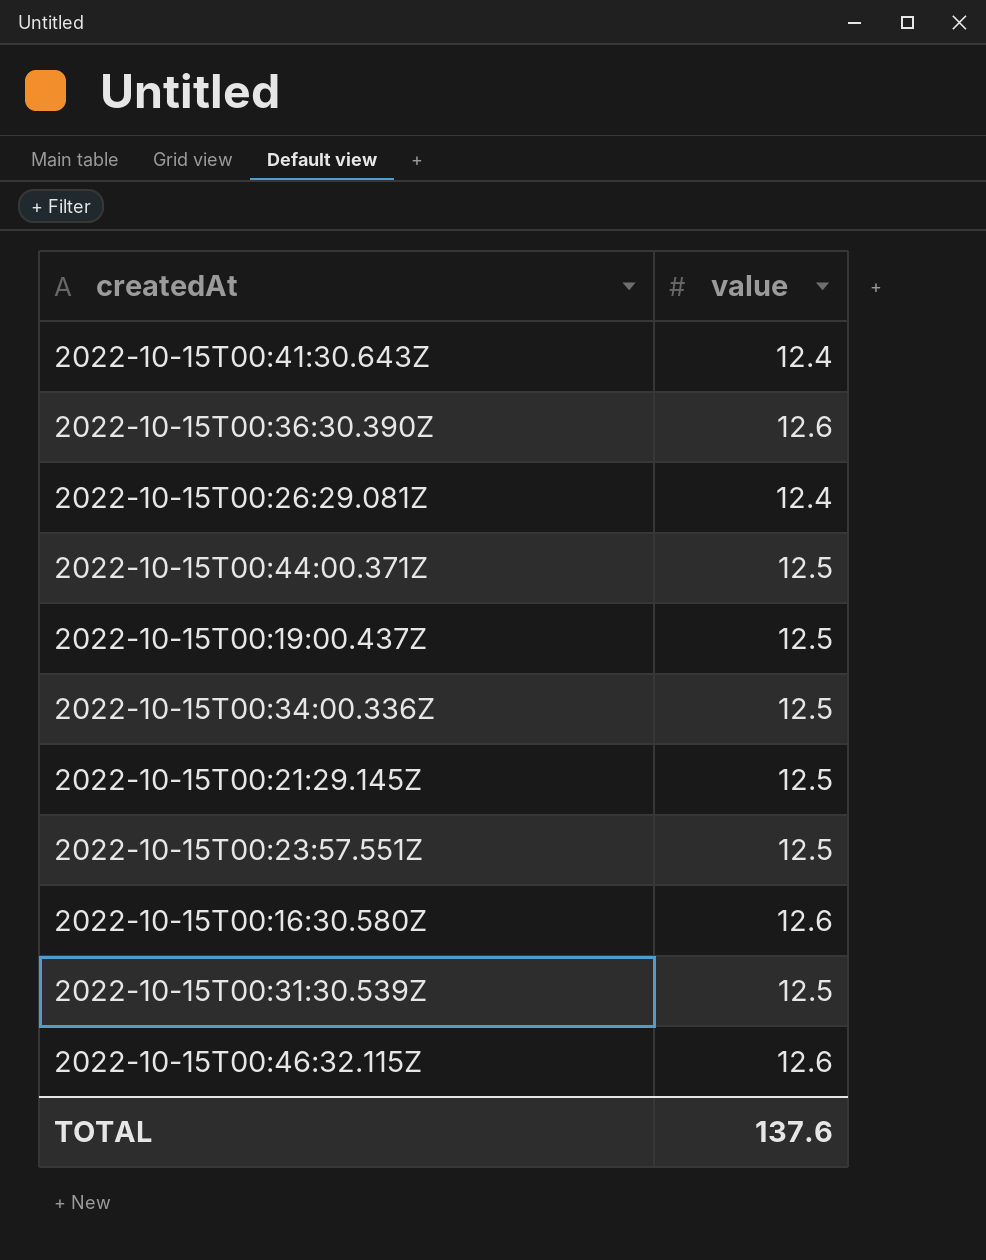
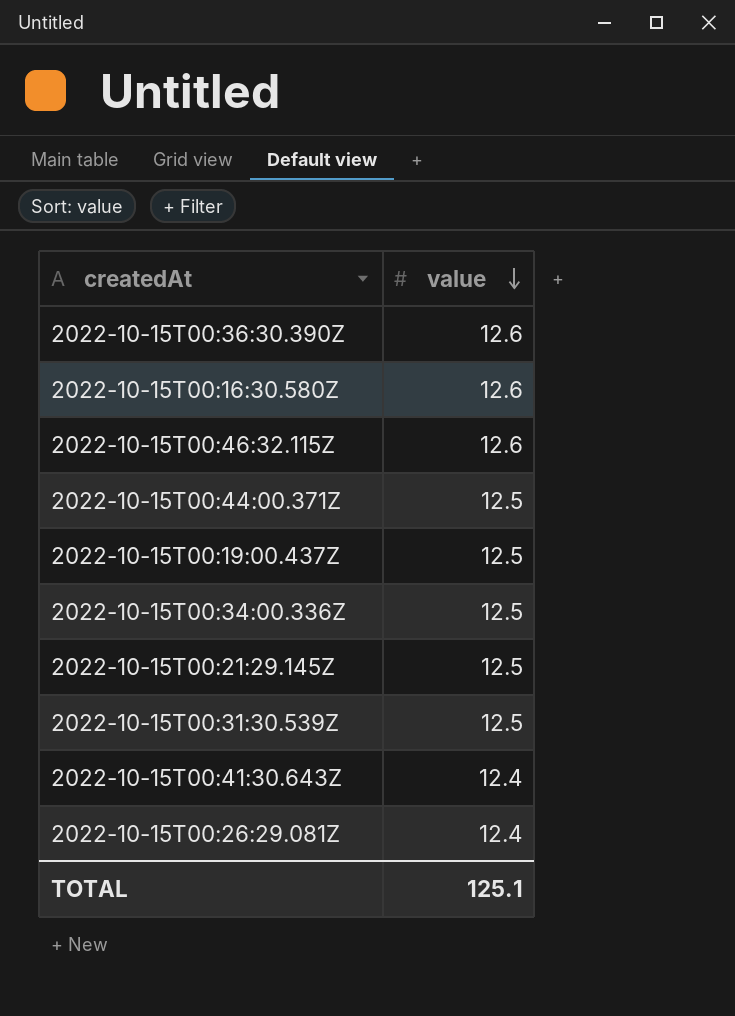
row order: none -> value descending
row 2022-10-15T00:23:57.551Z: 12.5 -> none
TOTAL | value: 137.6 -> 125.1

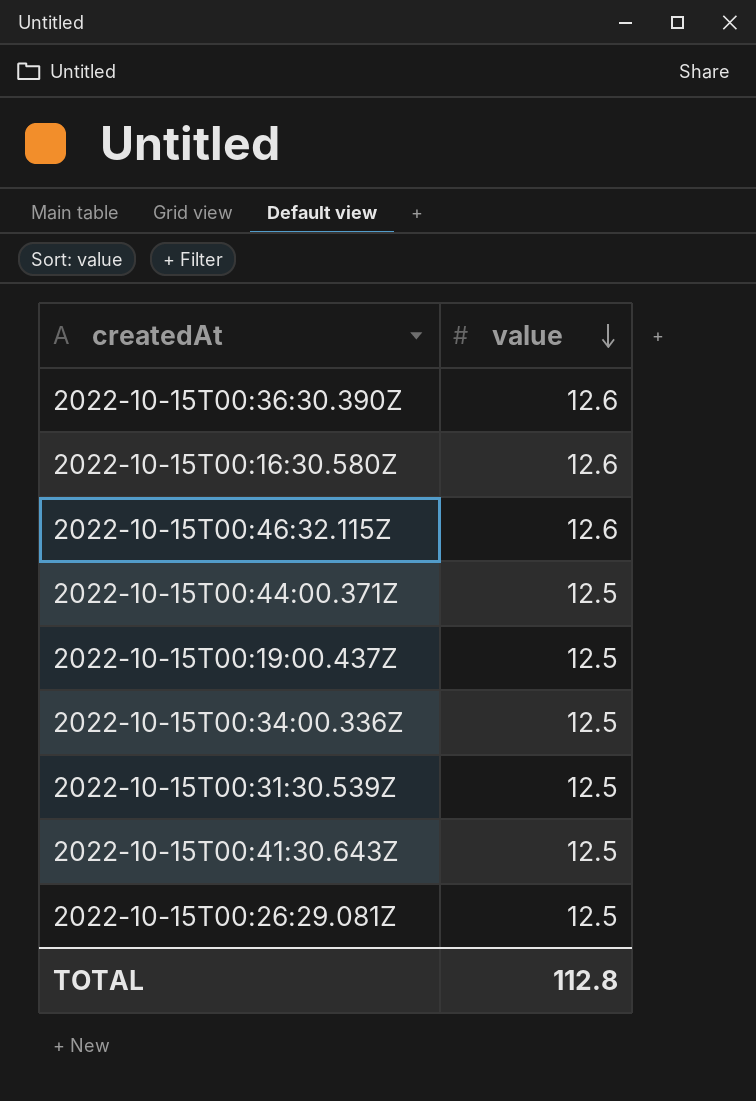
row 2022-10-15T00:21:29.145Z: 12.5 -> none
2022-10-15T00:41:30.643Z | value: 12.4 -> 12.5
2022-10-15T00:26:29.081Z | value: 12.4 -> 12.5
TOTAL | value: 125.1 -> 112.8

